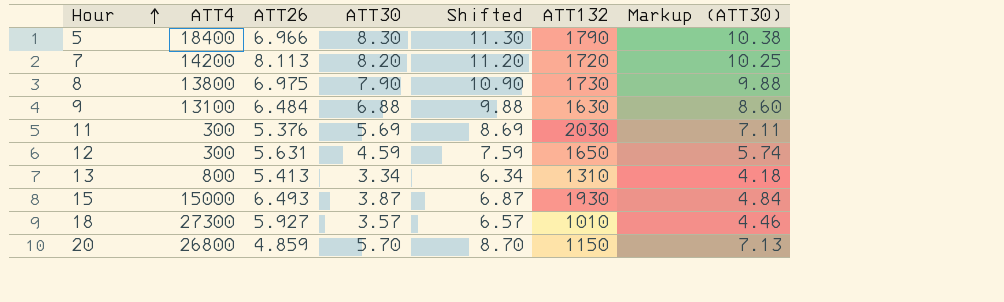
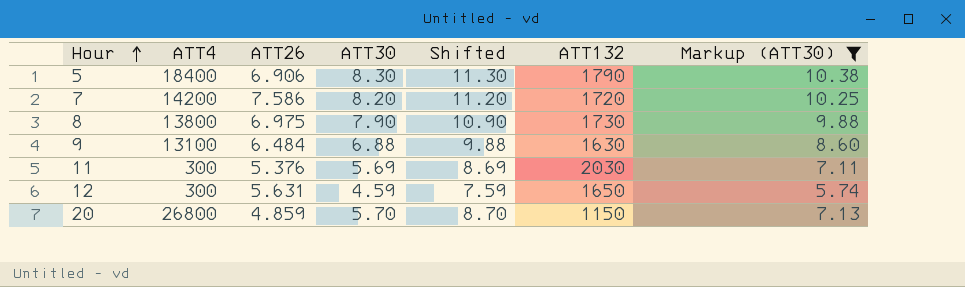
filter: none -> Markup (ATT30) >= 5.74
5 | ATT26: 6.966 -> 6.906
7 | ATT26: 8.113 -> 7.586

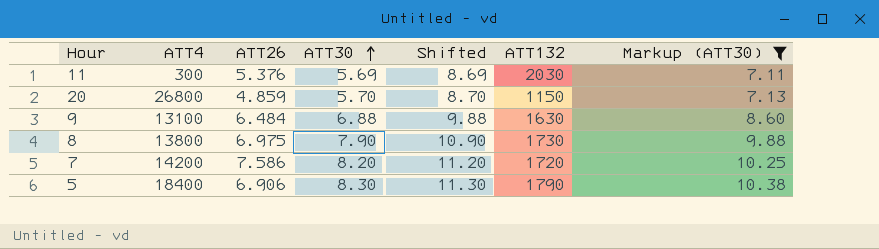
row order: Hour ascending -> ATT30 ascending
row 12: 300 | 5.631 | 4.59 | 7.59 | 1650 | 5.74 -> none

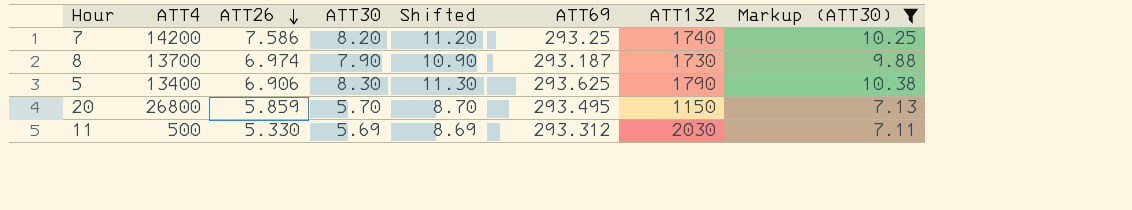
row order: ATT30 ascending -> ATT26 descending
column ATT69 | position: none -> 6
row 9: 13100 | 6.484 | 6.88 | 9.88 | 1630 | 8.60 -> none
7 | ATT132: 1720 -> 1740
8 | ATT4: 13800 -> 13700
8 | ATT26: 6.975 -> 6.974
5 | ATT4: 18400 -> 13400
20 | ATT26: 4.859 -> 5.859
11 | ATT4: 300 -> 500
11 | ATT26: 5.376 -> 5.330

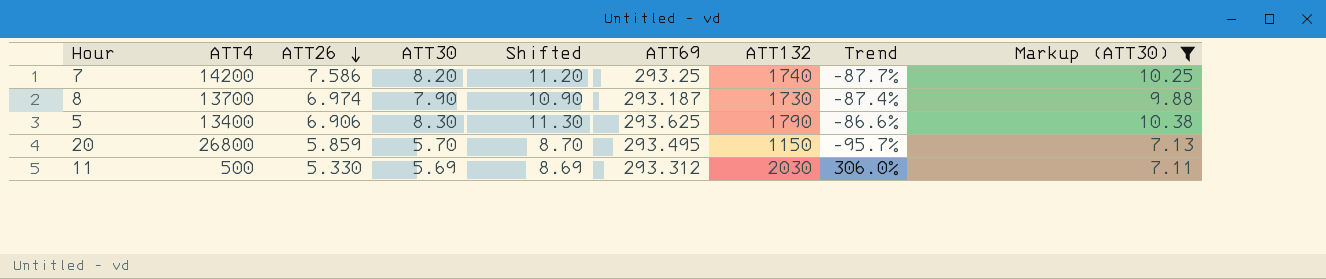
column Trend | formula: none -> ([ATT132] - [ATT4]) / [ATT4]

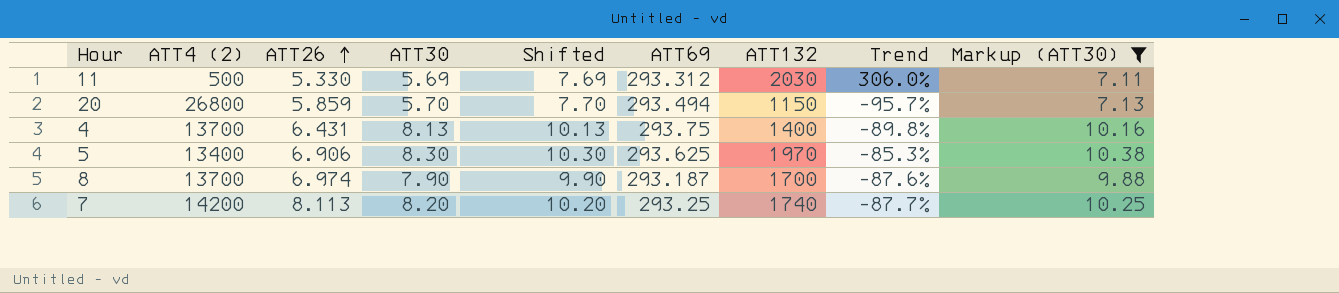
row order: ATT26 descending -> ATT26 ascending
column name: ATT4 -> ATT4 (2)
column Shifted | formula: [ATT30] + 3 -> [ATT30] + 2
20 | ATT69: 293.495 -> 293.494
row 4: none -> 13700 | 6.431 | 8.13 | 10.13 | 293.75 | 1400 | -89.8% | 10.16
5 | ATT132: 1790 -> 1970
5 | Trend: -86.6% -> -85.3%
8 | ATT132: 1730 -> 1700
8 | Trend: -87.4% -> -87.6%
7 | ATT26: 7.586 -> 8.113

